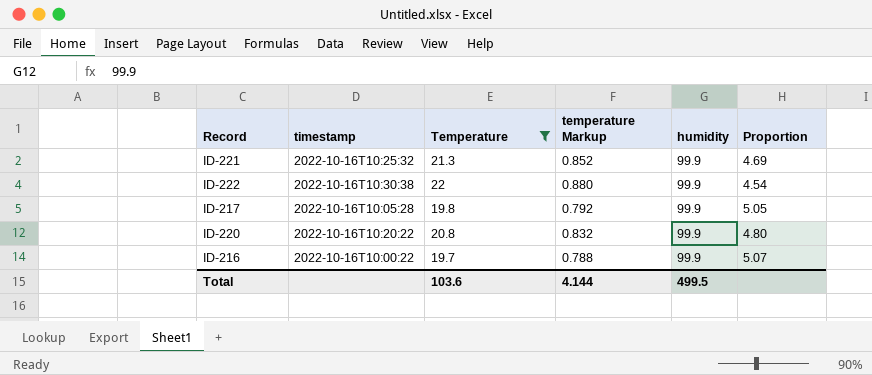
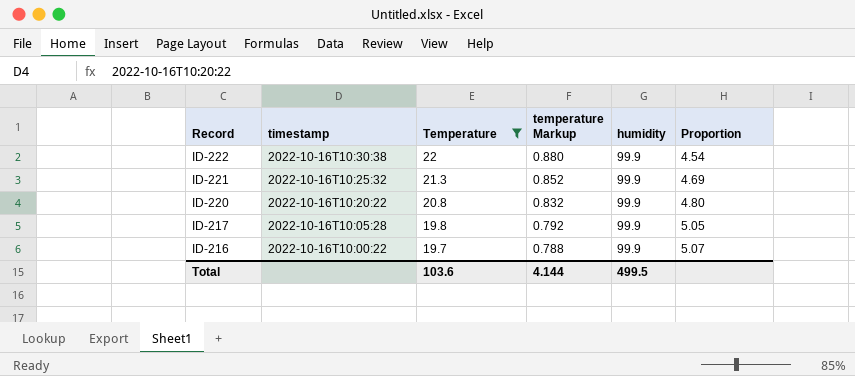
row order: none -> Record descending

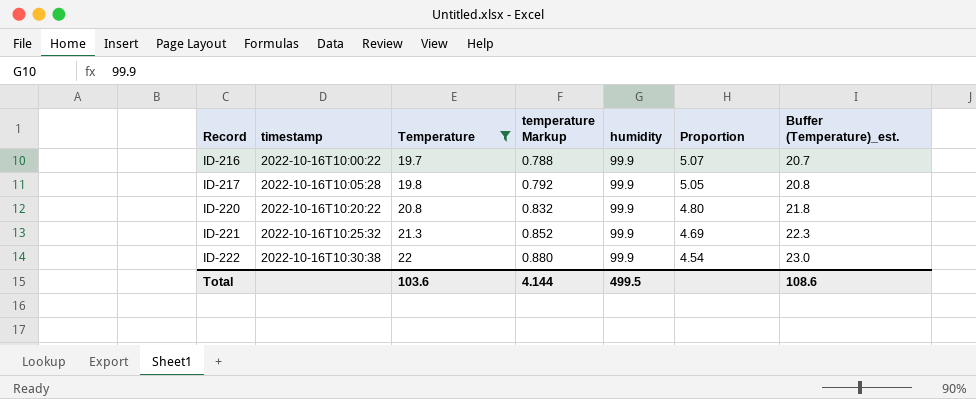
row order: Record descending -> Record ascending
column Buffer (Temperature)_est. | formula: none -> [Temperature] + 1

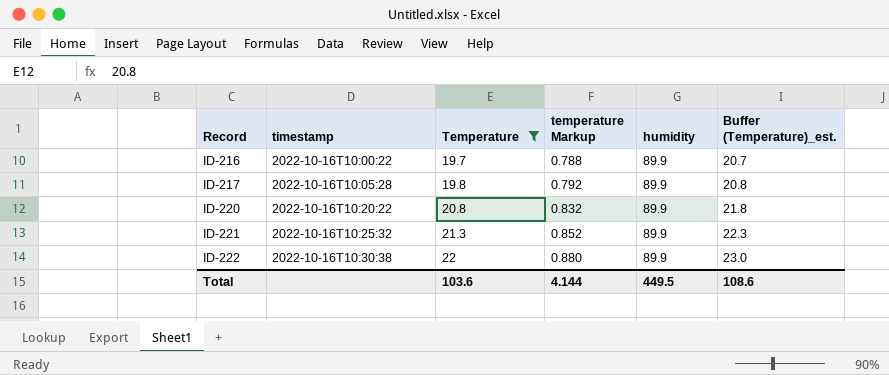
column Proportion | formula: [humidity] / [Temperature] -> none
ID-216 | humidity: 99.9 -> 89.9
ID-217 | humidity: 99.9 -> 89.9
ID-220 | humidity: 99.9 -> 89.9
ID-221 | humidity: 99.9 -> 89.9
ID-222 | humidity: 99.9 -> 89.9
Total | humidity: 499.5 -> 449.5

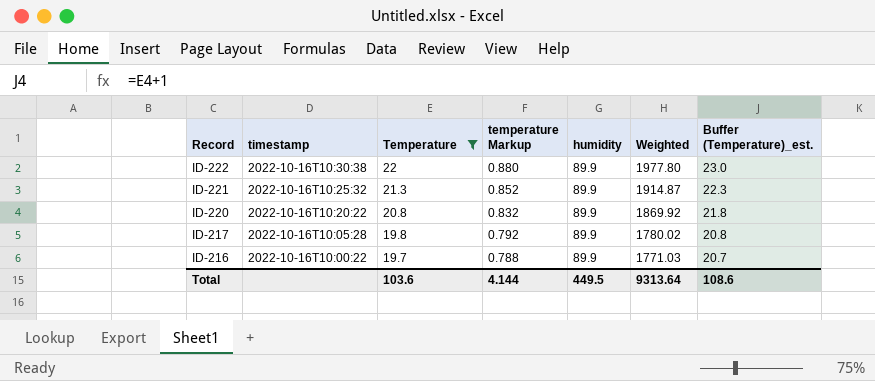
row order: Record ascending -> Record descending
column Weighted | formula: none -> [Temperature] * [humidity]

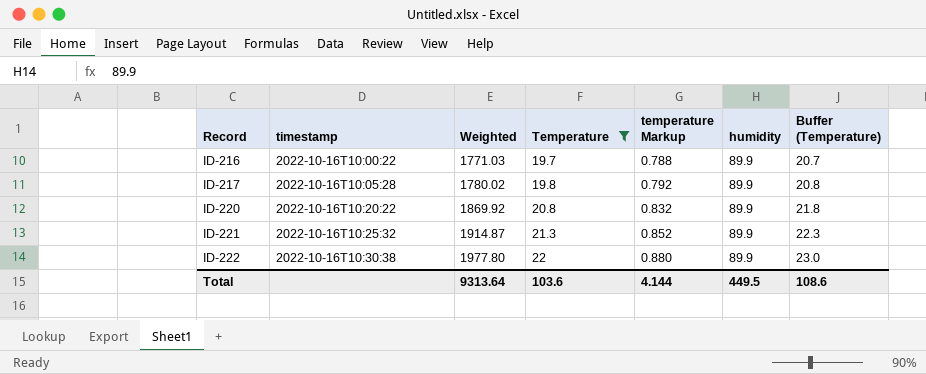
row order: Record descending -> Record ascending
column Weighted | position: 6 -> 3
column name: Buffer (Temperature)_est. -> Buffer (Temperature)

